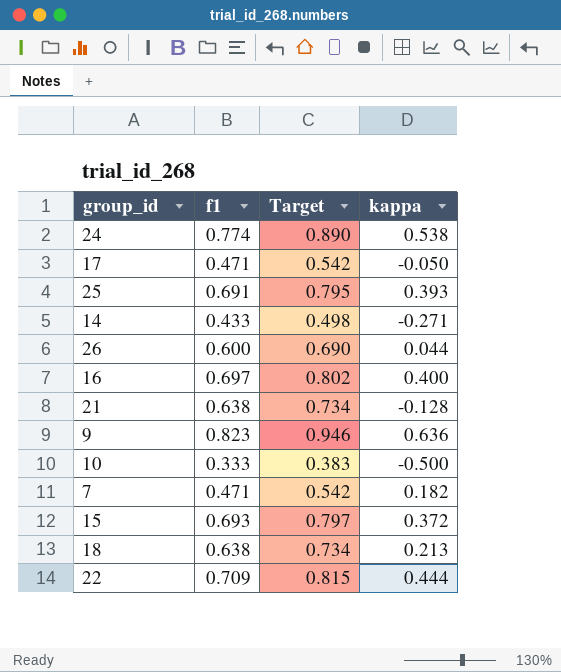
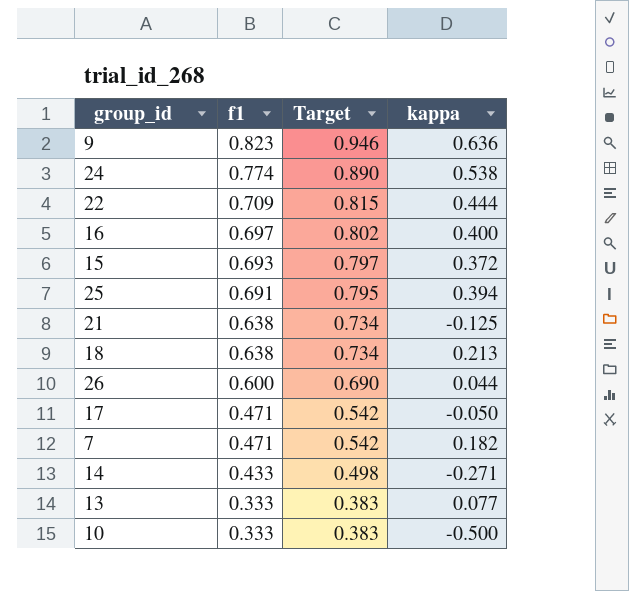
row order: none -> f1 descending
25 | kappa: 0.393 -> 0.394
21 | kappa: -0.128 -> -0.125
row 13: none -> 0.333 | 0.383 | 0.077

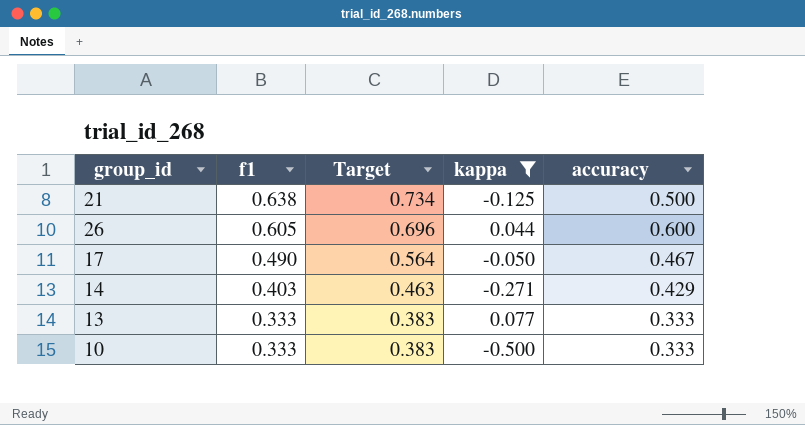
filter: none -> kappa <= 0.077
column accuracy | position: none -> 5
26 | f1: 0.600 -> 0.605
26 | Target: 0.690 -> 0.696
17 | f1: 0.471 -> 0.490
17 | Target: 0.542 -> 0.564
14 | f1: 0.433 -> 0.403
14 | Target: 0.498 -> 0.463

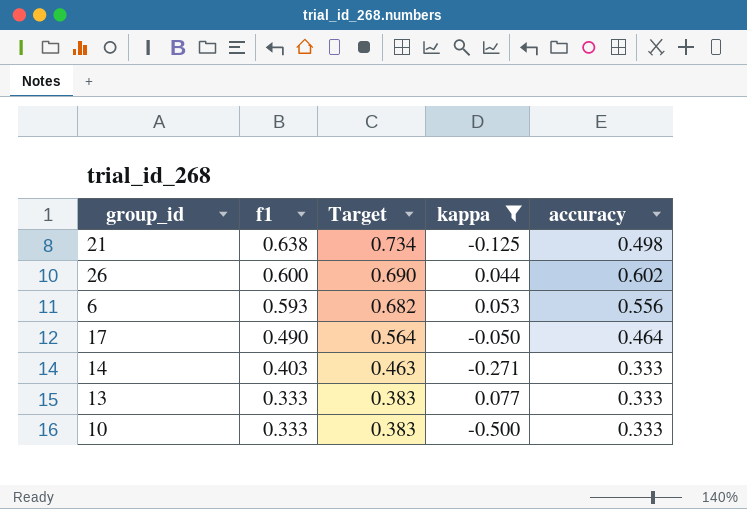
21 | accuracy: 0.500 -> 0.498
26 | f1: 0.605 -> 0.600
26 | Target: 0.696 -> 0.690
26 | accuracy: 0.600 -> 0.602
row 6: none -> 0.593 | 0.682 | 0.053 | 0.556
17 | accuracy: 0.467 -> 0.464
14 | accuracy: 0.429 -> 0.333

